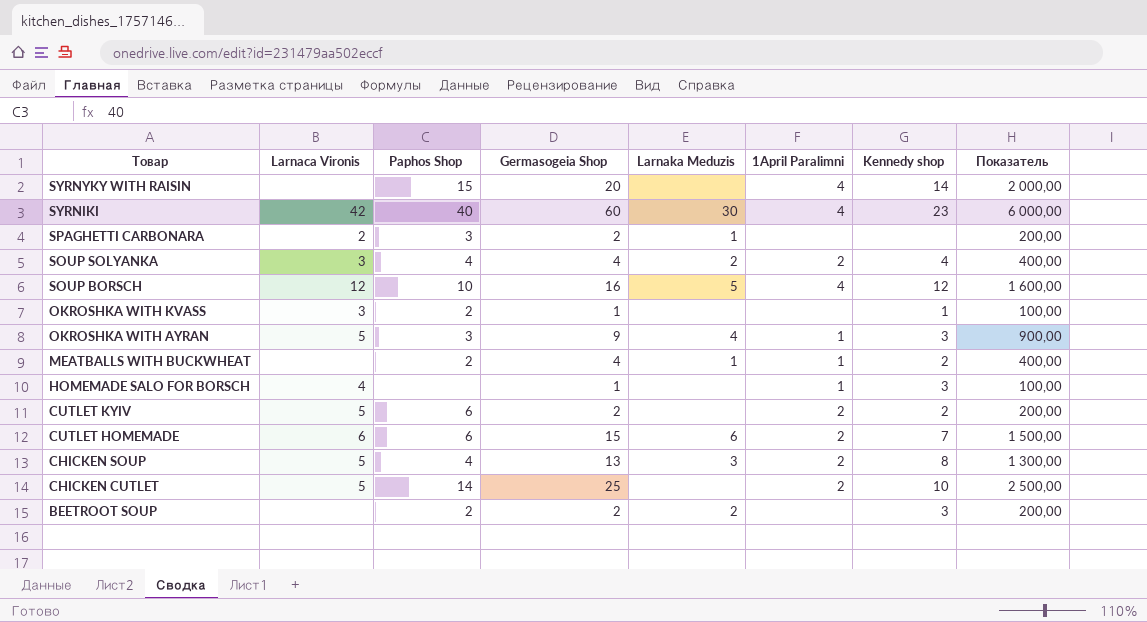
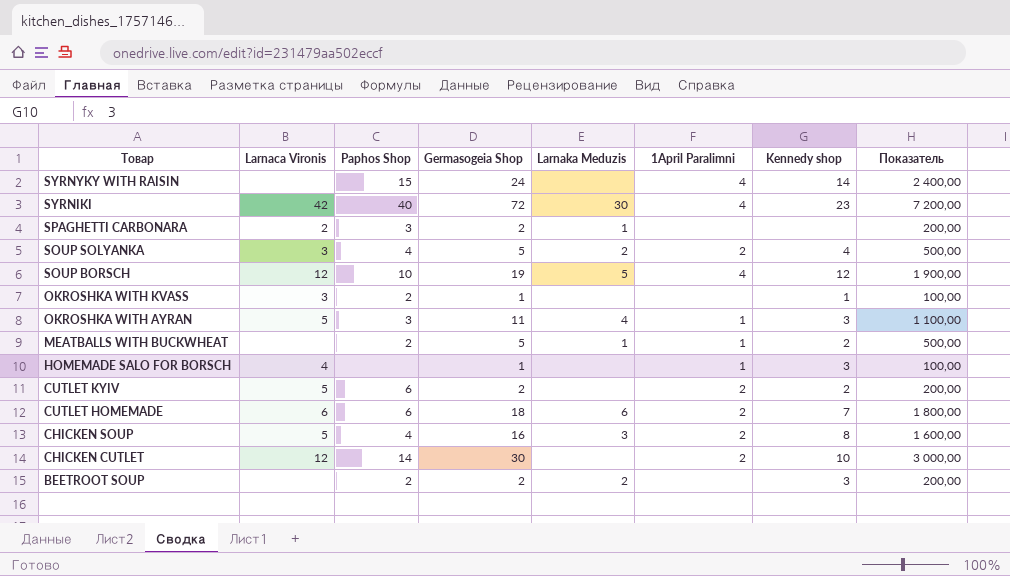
SYRNYKY WITH RAISIN | Germasogeia Shop: 20 -> 24
SYRNYKY WITH RAISIN | Показатель: 2 000,00 -> 2 400,00
SYRNIKI | Germasogeia Shop: 60 -> 72
SYRNIKI | Показатель: 6 000,00 -> 7 200,00
SOUP SOLYANKA | Germasogeia Shop: 4 -> 5
SOUP SOLYANKA | Показатель: 400,00 -> 500,00
SOUP BORSCH | Germasogeia Shop: 16 -> 19
SOUP BORSCH | Показатель: 1 600,00 -> 1 900,00
OKROSHKA WITH AYRAN | Germasogeia Shop: 9 -> 11
OKROSHKA WITH AYRAN | Показатель: 900,00 -> 1 100,00
MEATBALLS WITH BUCKWHEAT | Germasogeia Shop: 4 -> 5
MEATBALLS WITH BUCKWHEAT | Показатель: 400,00 -> 500,00
CUTLET HOMEMADE | Germasogeia Shop: 15 -> 18
CUTLET HOMEMADE | Показатель: 1 500,00 -> 1 800,00
CHICKEN SOUP | Germasogeia Shop: 13 -> 16
CHICKEN SOUP | Показатель: 1 300,00 -> 1 600,00
CHICKEN CUTLET | Larnaca Vironis: 5 -> 12
CHICKEN CUTLET | Germasogeia Shop: 25 -> 30
CHICKEN CUTLET | Показатель: 2 500,00 -> 3 000,00

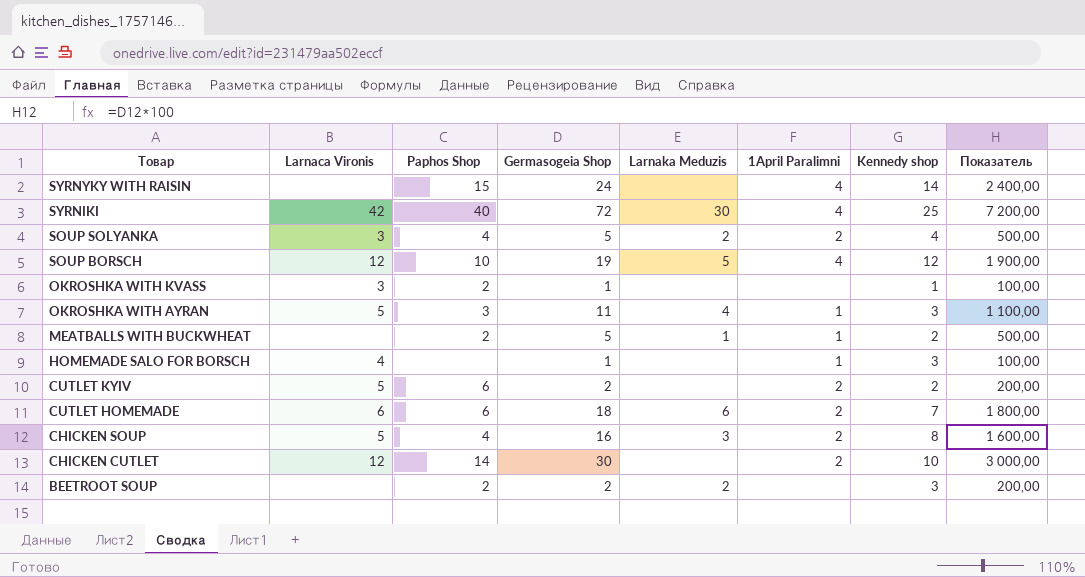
row SPAGHETTI CARBONARA: 2 | 3 | 2 | 1 | none | none | 200,00 -> none
SYRNIKI | Kennedy shop: 23 -> 25

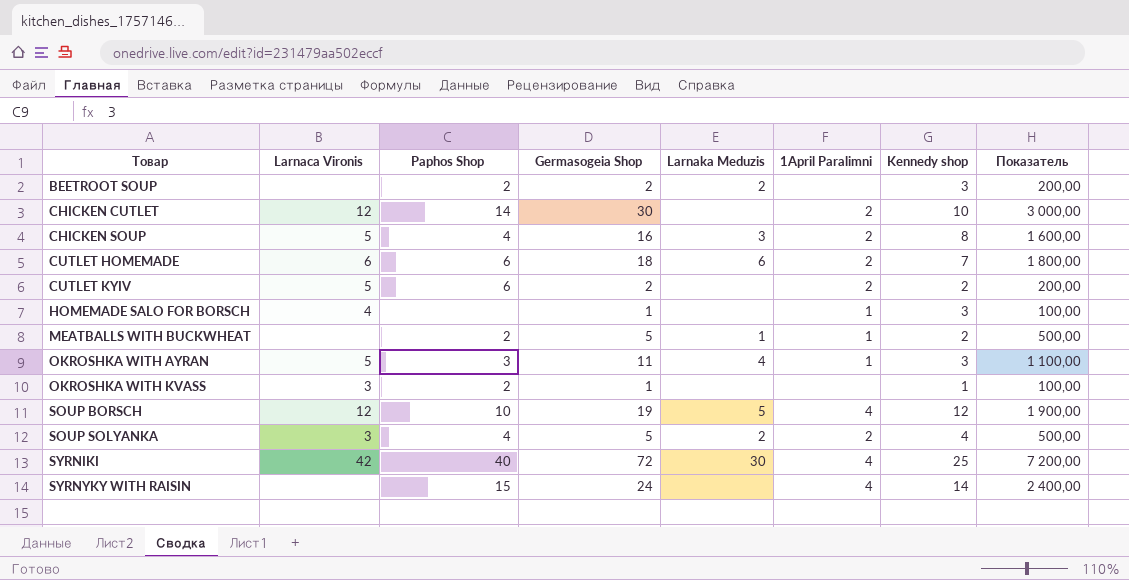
row order: Товар descending -> Товар ascending

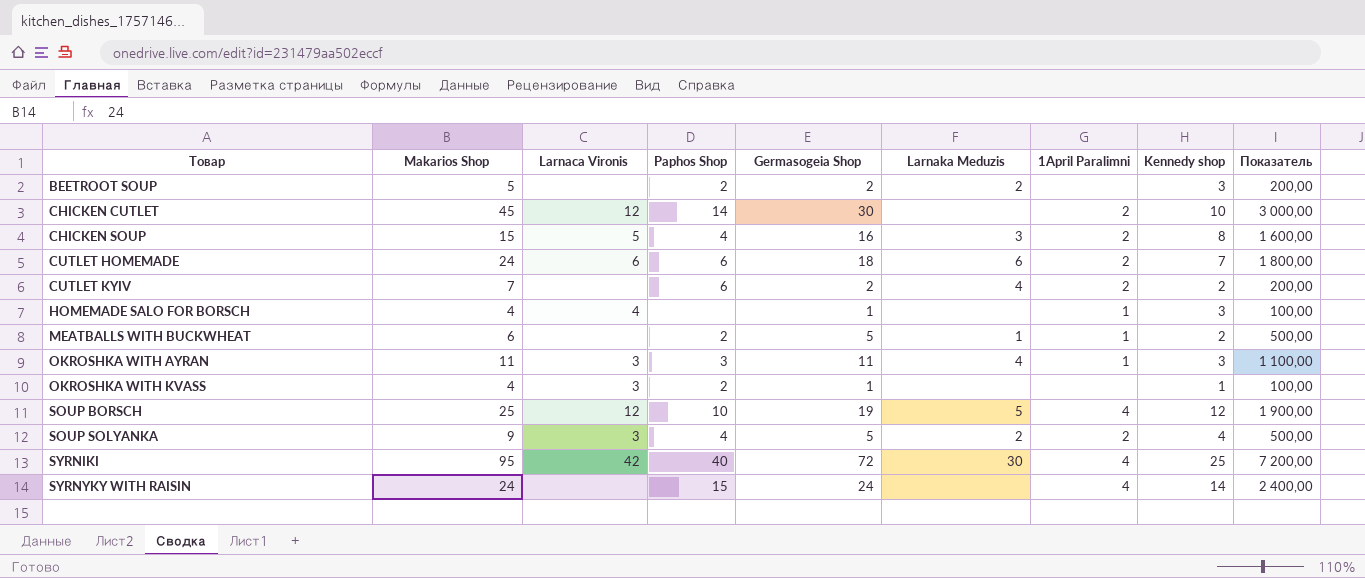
column Makarios Shop | position: none -> 2
CUTLET KYIV | Larnaca Vironis: 5 -> none
CUTLET KYIV | Larnaka Meduzis: none -> 4
OKROSHKA WITH AYRAN | Larnaca Vironis: 5 -> 3

